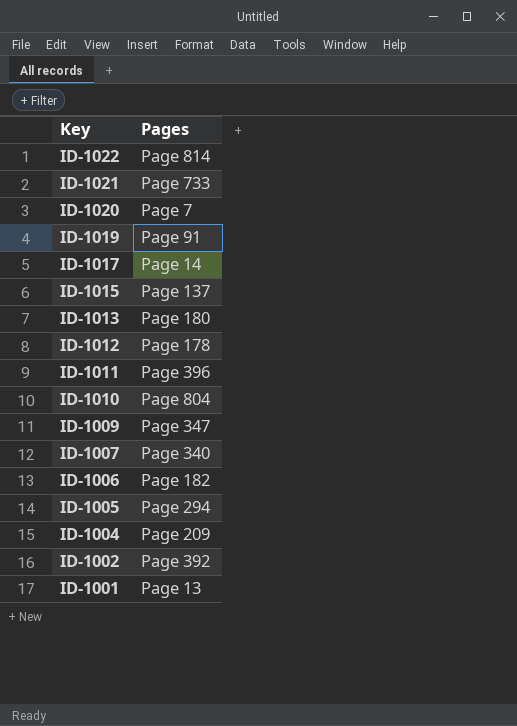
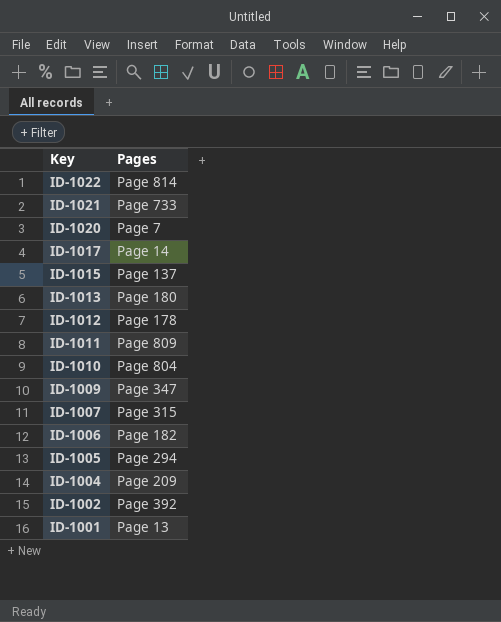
row ID-1019: Page 91 -> none
ID-1011 | Pages: Page 396 -> Page 809
ID-1007 | Pages: Page 340 -> Page 315

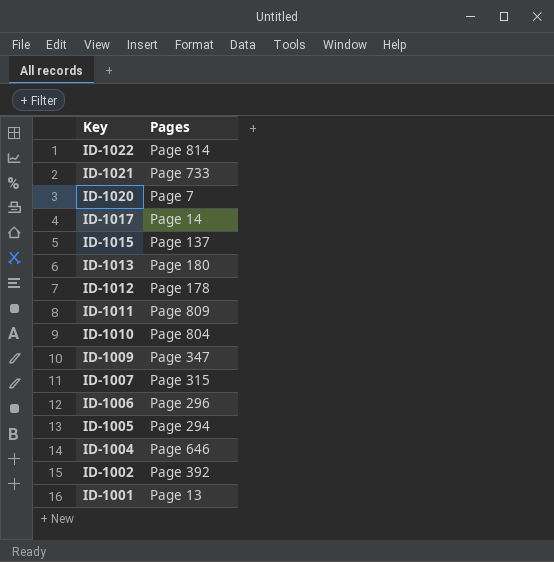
ID-1006 | Pages: Page 182 -> Page 296
ID-1004 | Pages: Page 209 -> Page 646

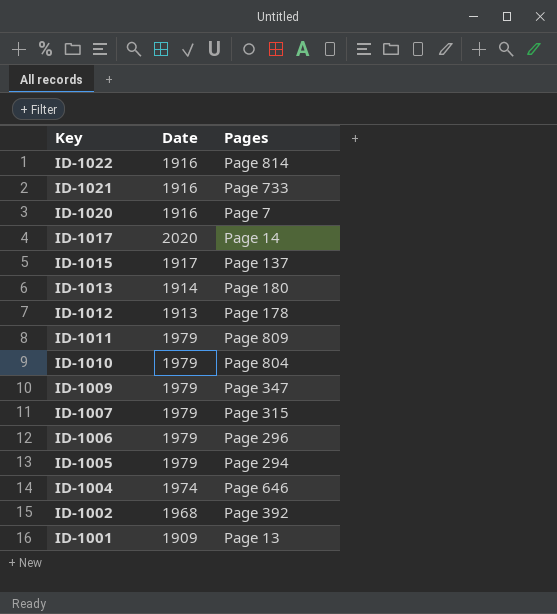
column Date | position: none -> 2

